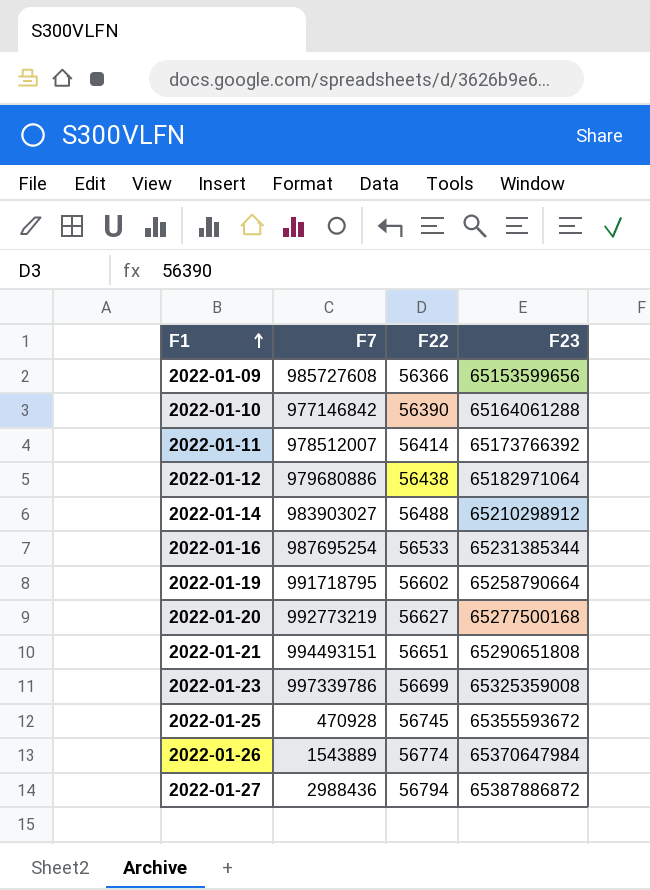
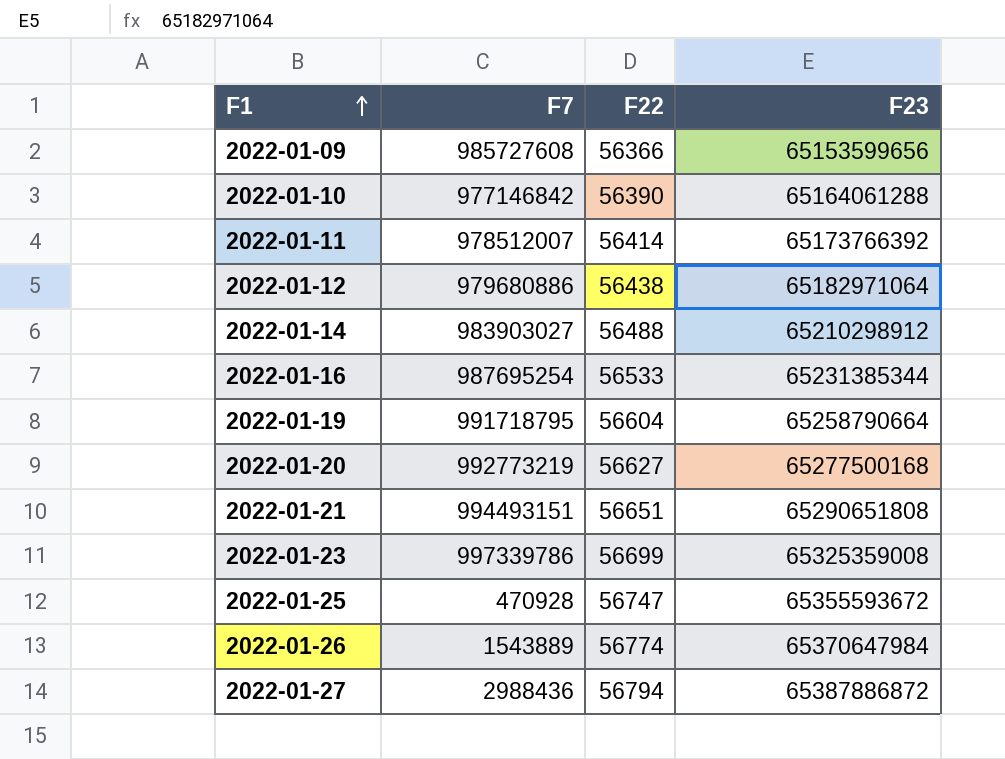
2022-01-19 | F22: 56602 -> 56604
2022-01-25 | F22: 56745 -> 56747

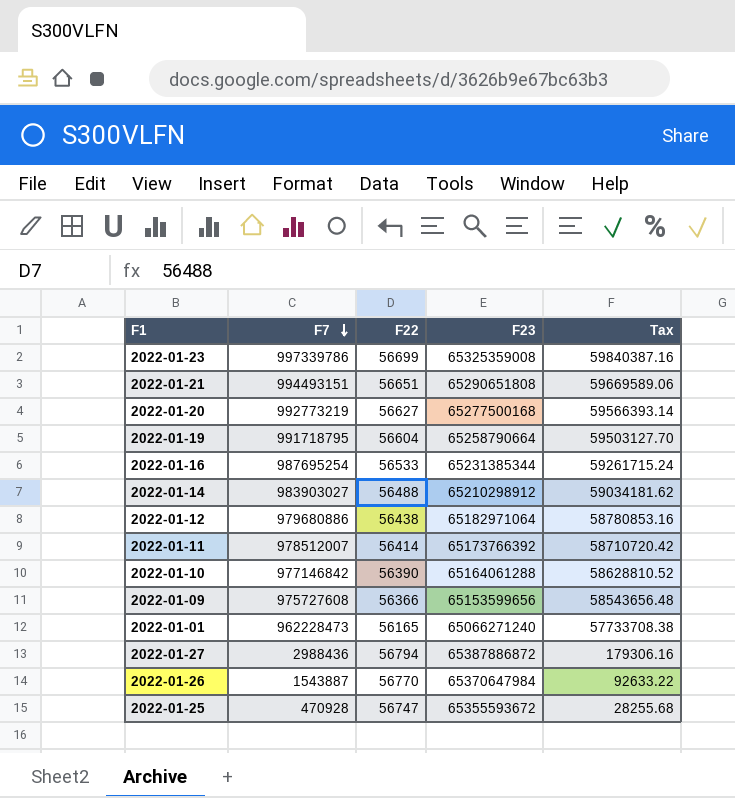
row order: F1 ascending -> F7 descending
column Tax | formula: none -> [F7] * 0.06
2022-01-09 | F7: 985727608 -> 975727608
row 2022-01-01: none -> 962228473 | 56165 | 65066271240 | 57733708.38
2022-01-26 | F7: 1543889 -> 1543887
2022-01-26 | F22: 56774 -> 56770

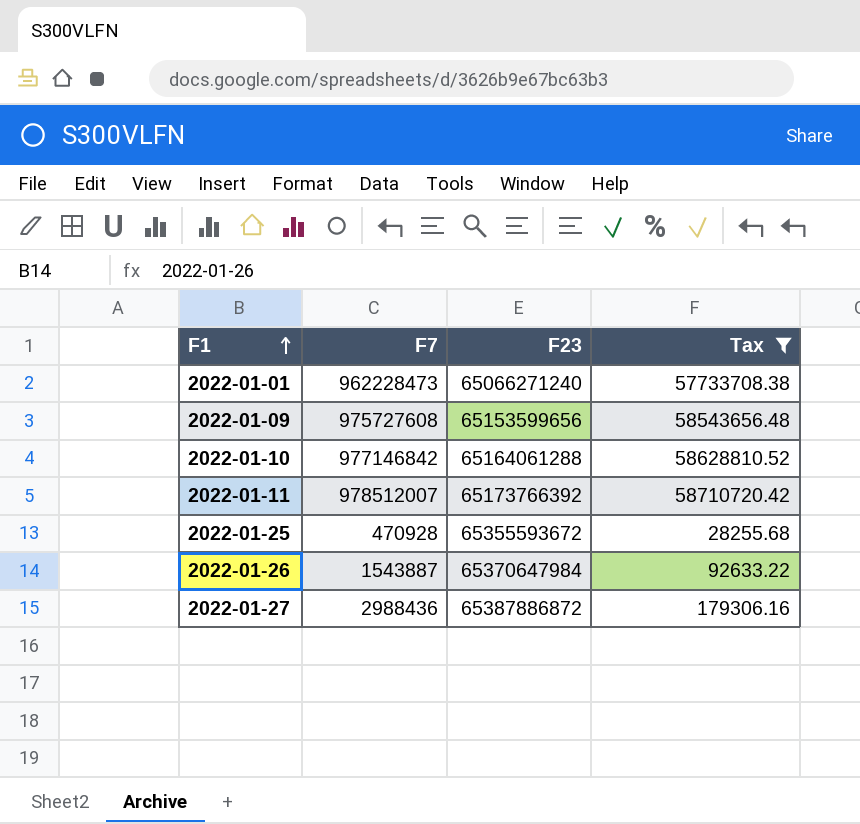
filter: none -> Tax <= 58710720.42
row order: F7 descending -> F1 ascending
column F22 | position: 3 -> none

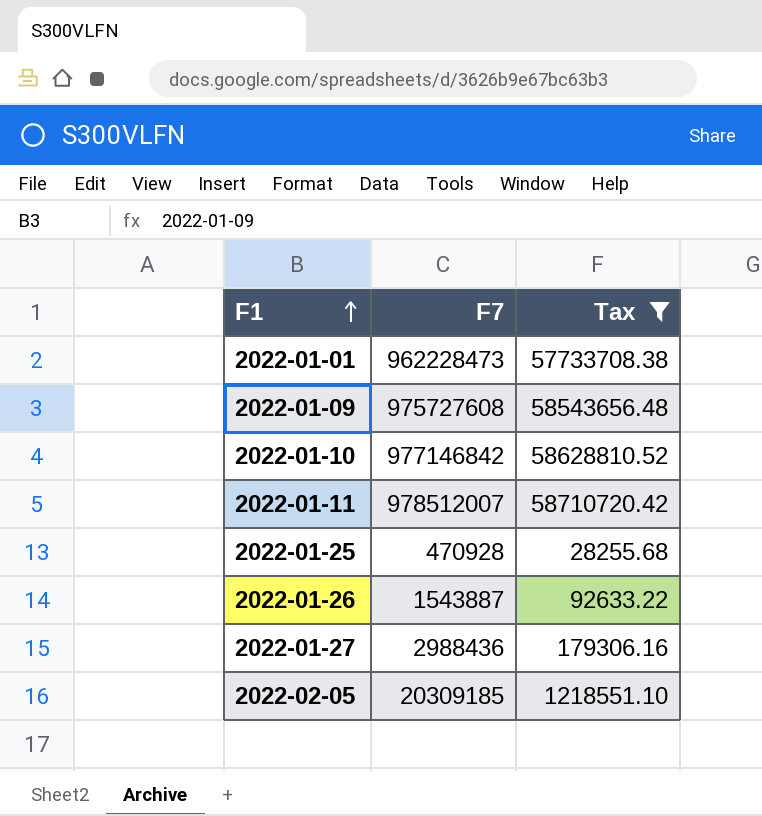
column F23 | position: 3 -> none
row 2022-02-05: none -> 20309185 | 1218551.10

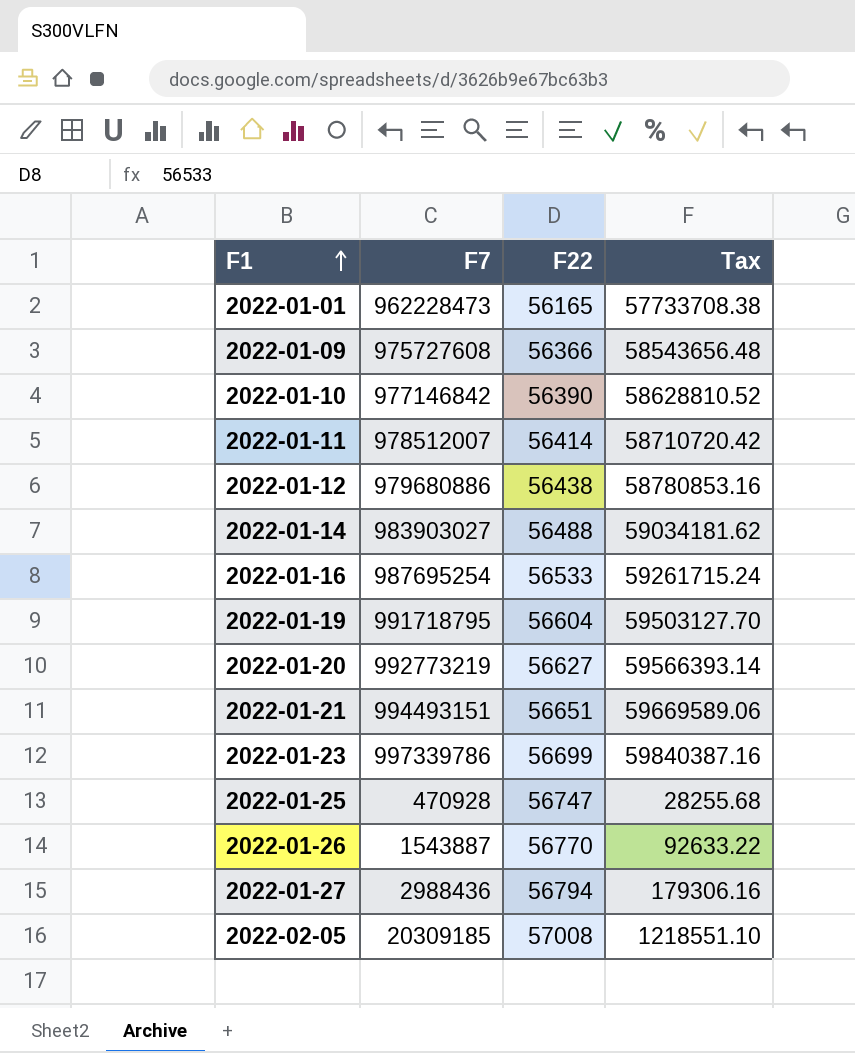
filter: Tax <= 58710720.42 -> none
column F22 | position: none -> 3

